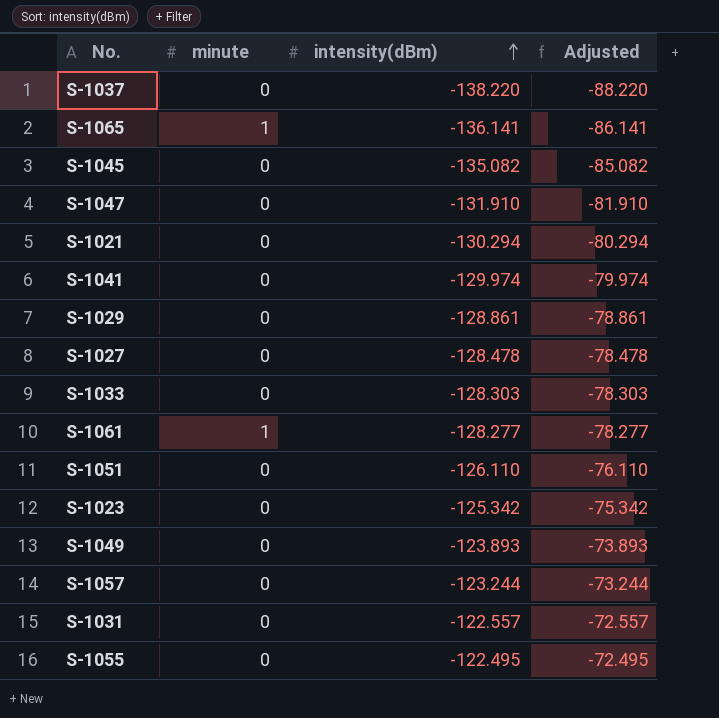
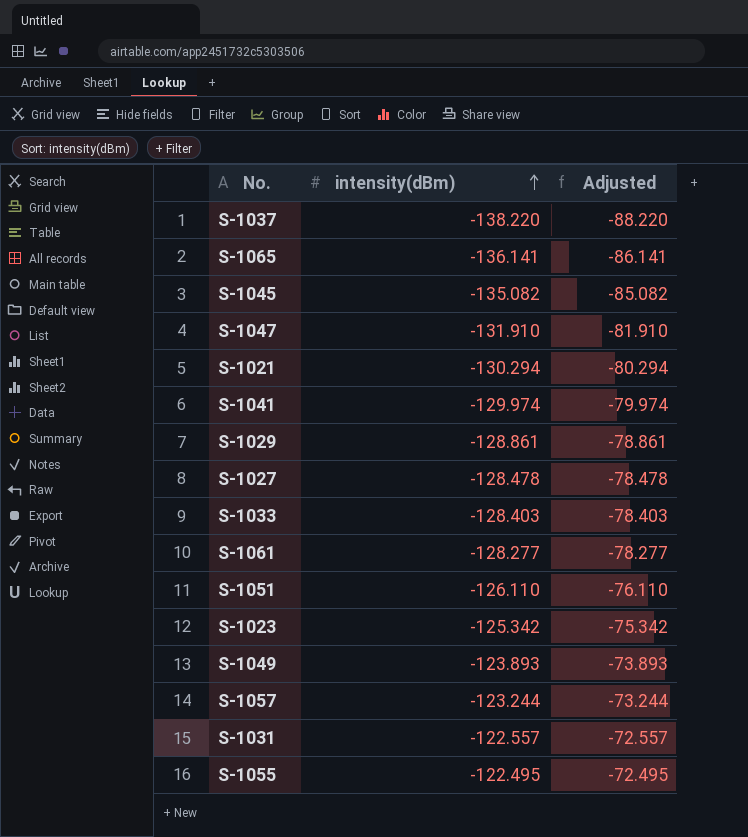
column minute | position: 2 -> none
S-1033 | intensity(dBm): -128.303 -> -128.403
S-1033 | Adjusted: -78.303 -> -78.403

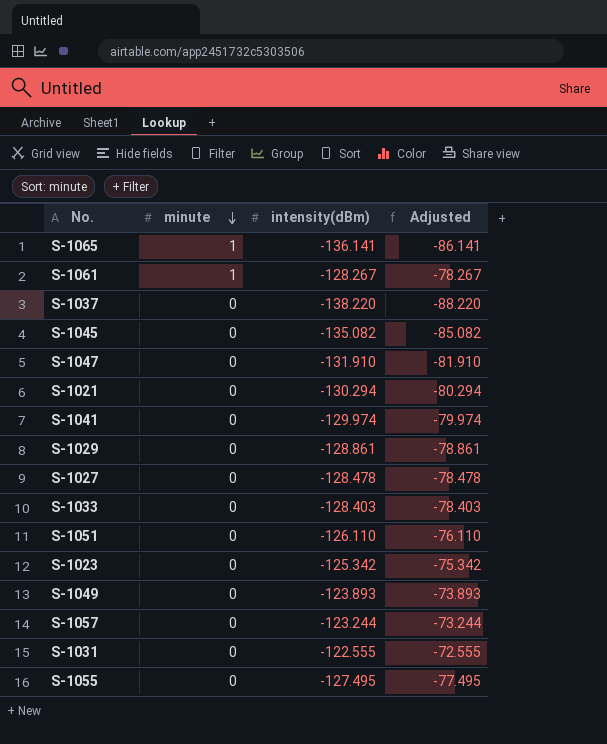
row order: intensity(dBm) ascending -> minute descending
column minute | position: none -> 2
S-1061 | intensity(dBm): -128.277 -> -128.267
S-1061 | Adjusted: -78.277 -> -78.267
S-1031 | intensity(dBm): -122.557 -> -122.555
S-1031 | Adjusted: -72.557 -> -72.555
S-1055 | intensity(dBm): -122.495 -> -127.495
S-1055 | Adjusted: -72.495 -> -77.495

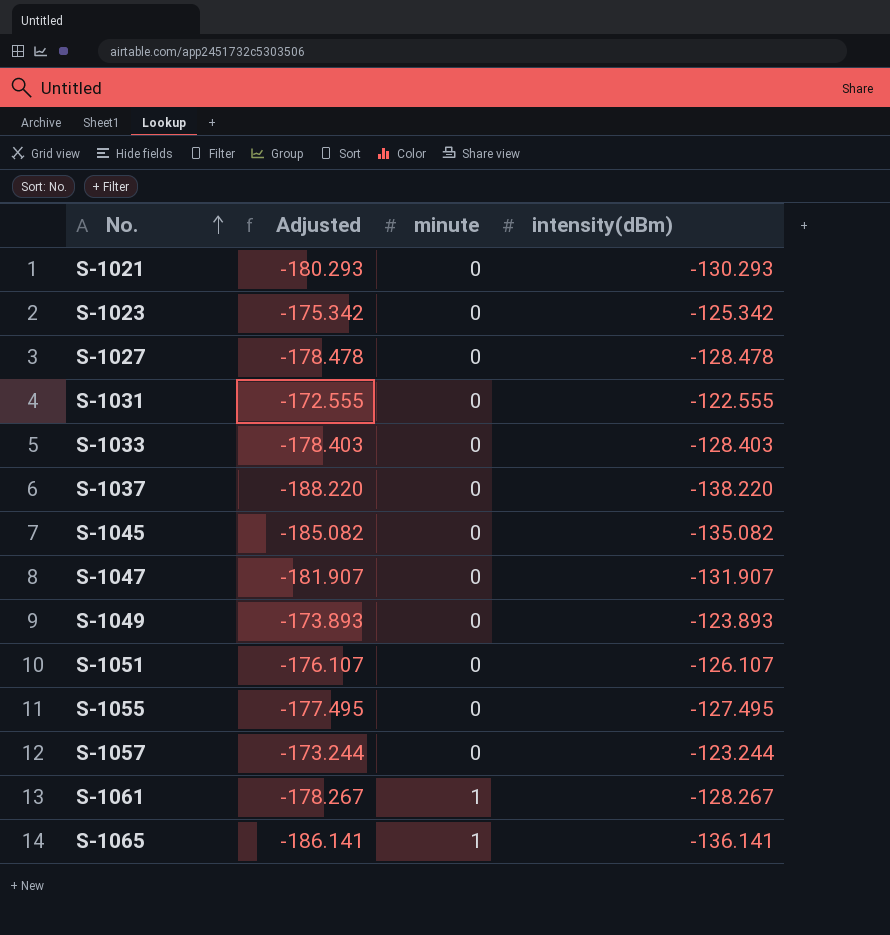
row order: minute descending -> No. ascending
column Adjusted | formula: [intensity(dBm)] + 50 -> [intensity(dBm)] - 50
column Adjusted | position: 4 -> 2
row S-1041: 0 | -129.974 | -79.974 -> none
row S-1029: 0 | -128.861 | -78.861 -> none
S-1021 | intensity(dBm): -130.294 -> -130.293
S-1047 | intensity(dBm): -131.910 -> -131.907
S-1051 | intensity(dBm): -126.110 -> -126.107

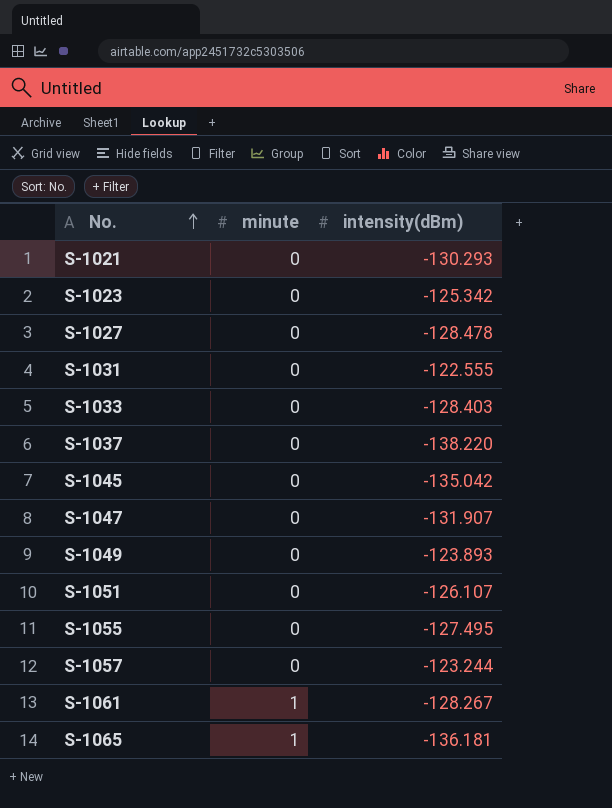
column Adjusted | formula: [intensity(dBm)] - 50 -> none
S-1045 | intensity(dBm): -135.082 -> -135.042
S-1065 | intensity(dBm): -136.141 -> -136.181

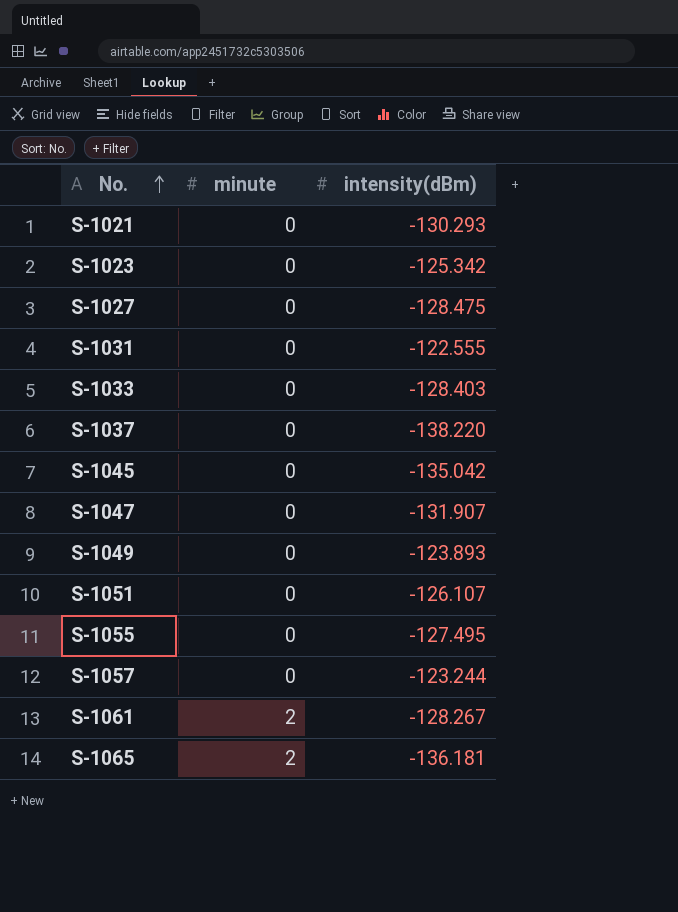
S-1027 | intensity(dBm): -128.478 -> -128.475
S-1061 | minute: 1 -> 2
S-1065 | minute: 1 -> 2

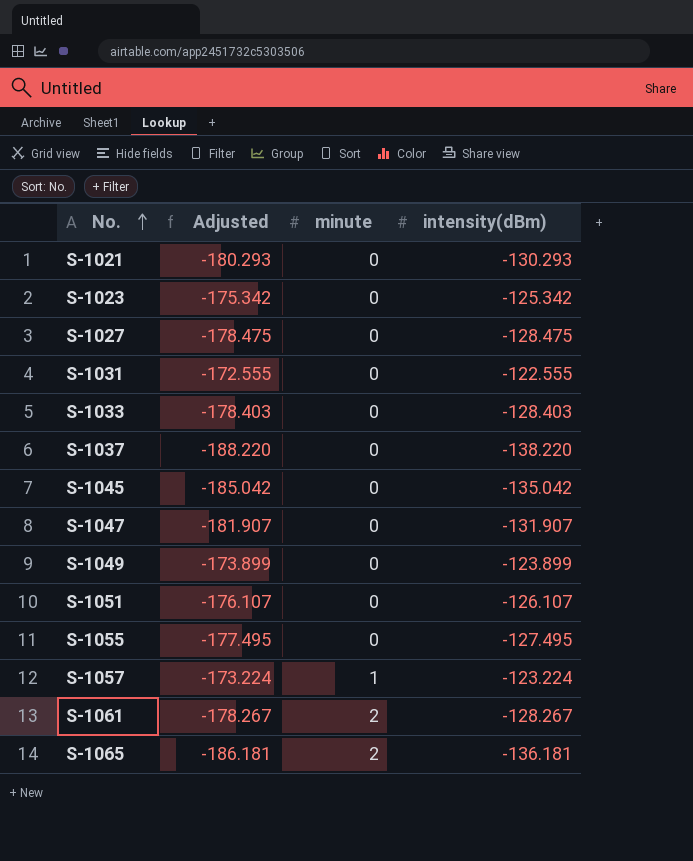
column Adjusted | formula: none -> [intensity(dBm)] - 50
S-1049 | intensity(dBm): -123.893 -> -123.899
S-1057 | minute: 0 -> 1
S-1057 | intensity(dBm): -123.244 -> -123.224

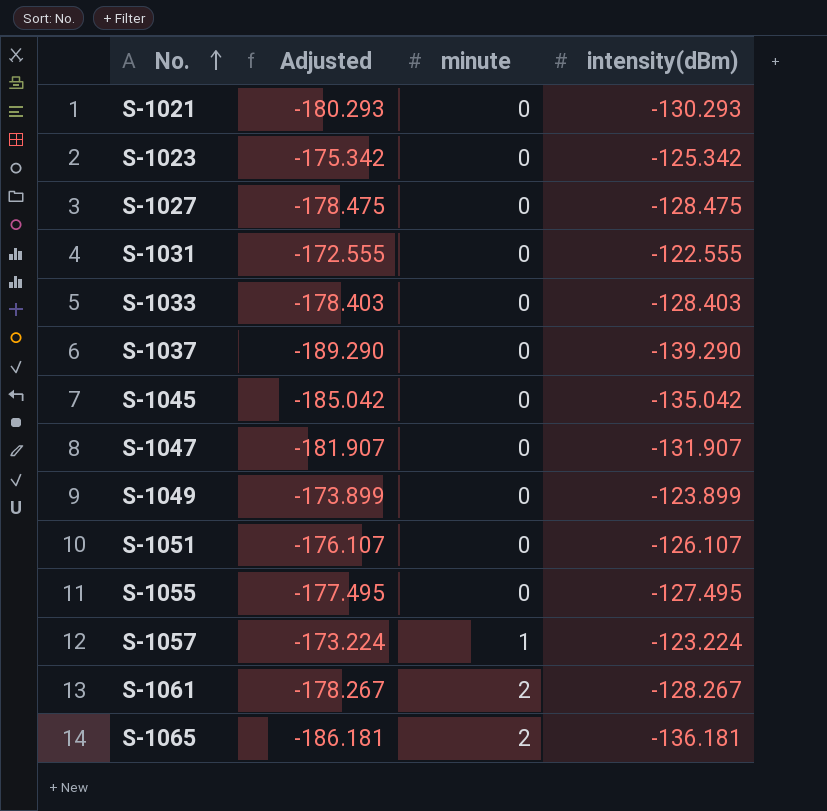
S-1037 | Adjusted: -188.220 -> -189.290
S-1037 | intensity(dBm): -138.220 -> -139.290

